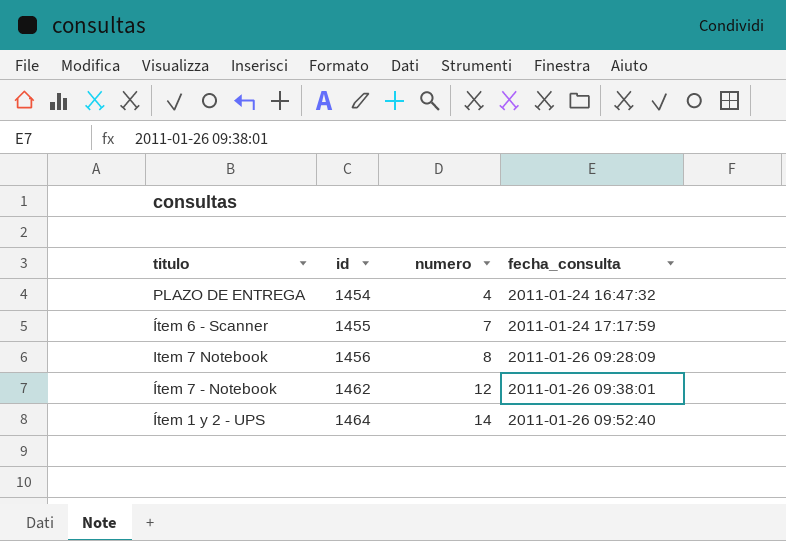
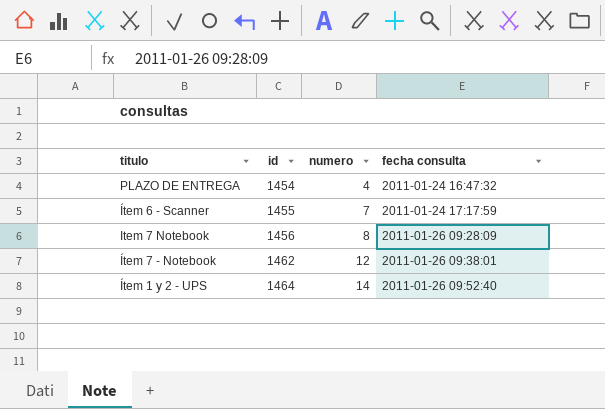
column name: fecha_consulta -> fecha consulta

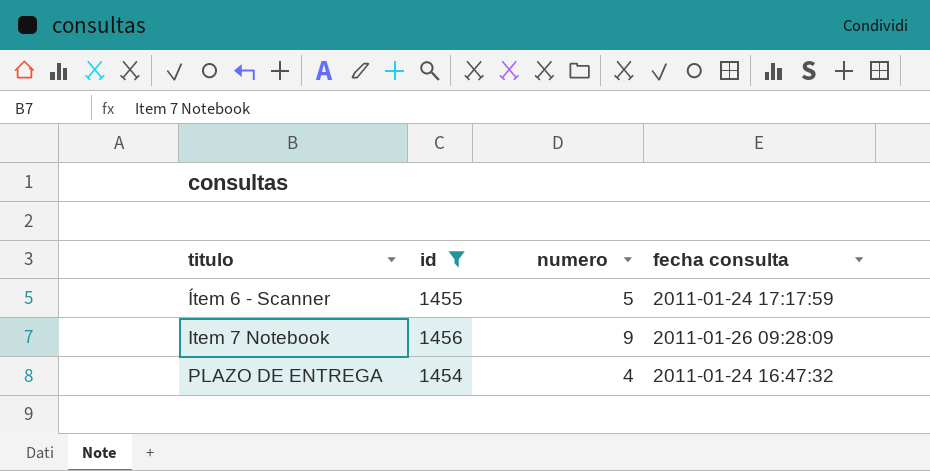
filter: none -> id <= 1456
row order: id ascending -> titulo ascending
Ítem 6 - Scanner | numero: 7 -> 5
Item 7 Notebook | numero: 8 -> 9

